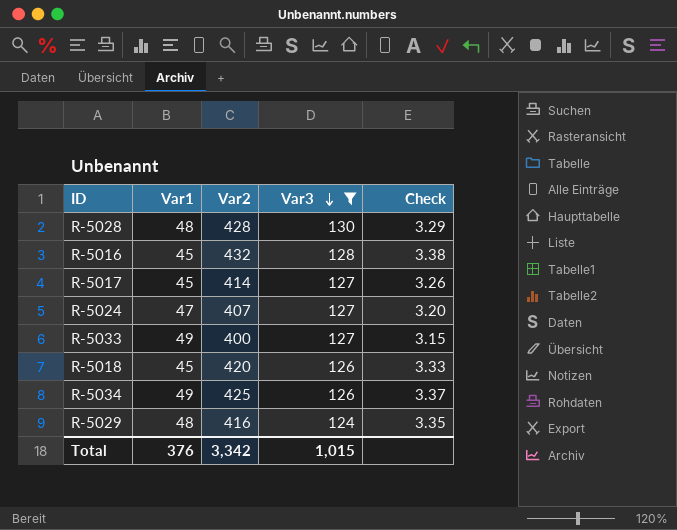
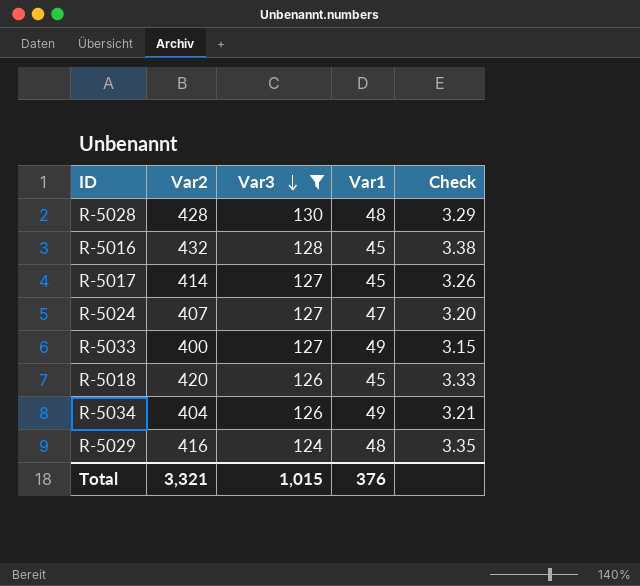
column Var1 | position: 2 -> 4
R-5034 | Var2: 425 -> 404
R-5034 | Check: 3.37 -> 3.21
Total | Var2: 3,342 -> 3,321

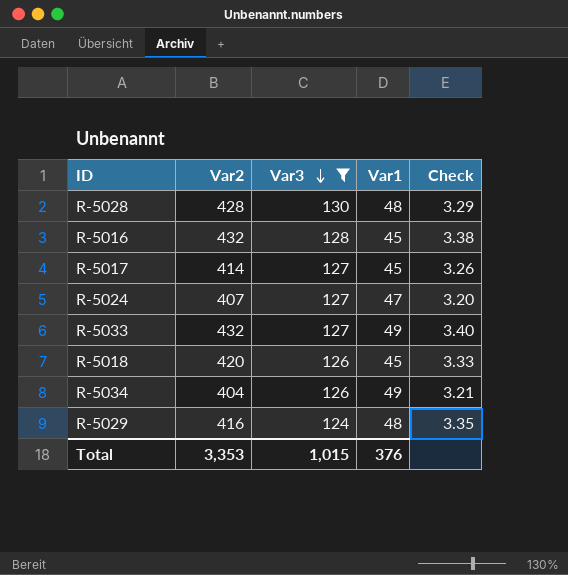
R-5033 | Var2: 400 -> 432
R-5033 | Check: 3.15 -> 3.40
Total | Var2: 3,321 -> 3,353

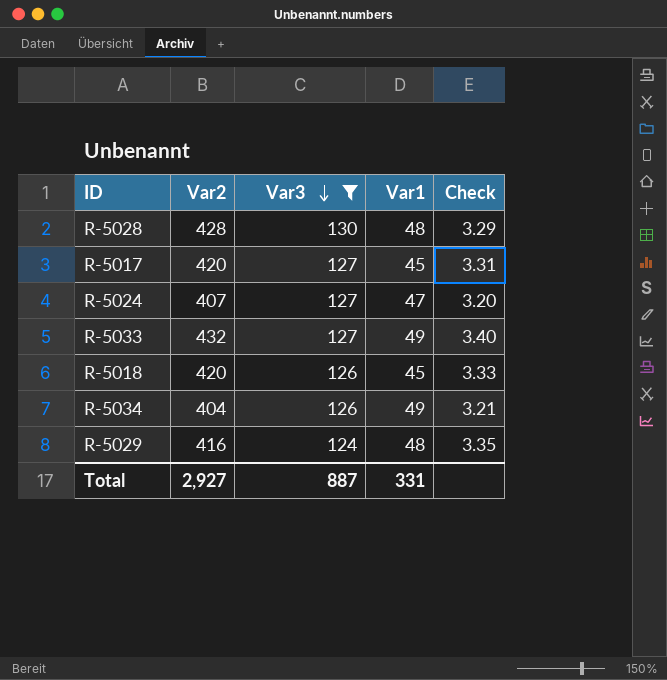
row R-5016: 432 | 128 | 45 | 3.38 -> none
R-5017 | Var2: 414 -> 420
R-5017 | Check: 3.26 -> 3.31
Total | Var2: 3,353 -> 2,927
Total | Var3: 1,015 -> 887
Total | Var1: 376 -> 331

